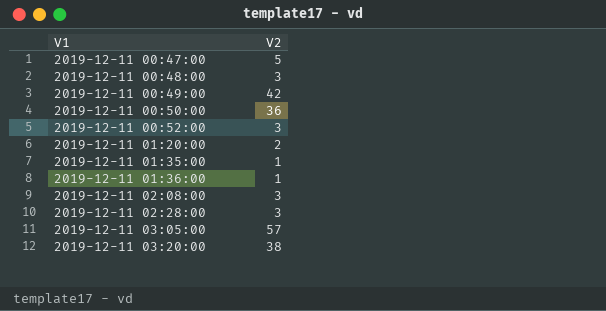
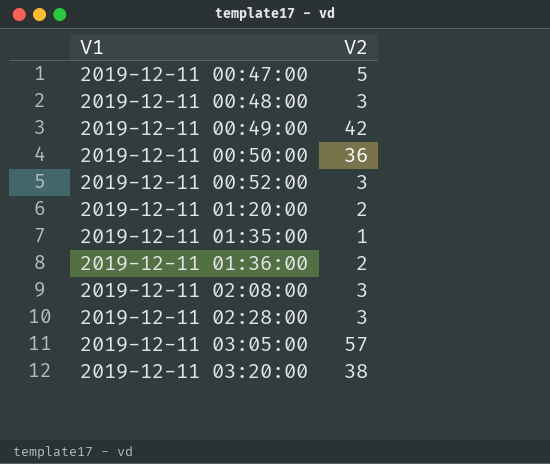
2019-12-11 01:36:00 | V2: 1 -> 2

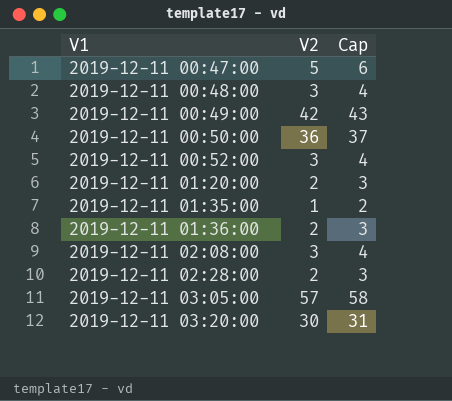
column Cap | formula: none -> [V2] + 1
2019-12-11 02:28:00 | V2: 3 -> 2
2019-12-11 03:20:00 | V2: 38 -> 30

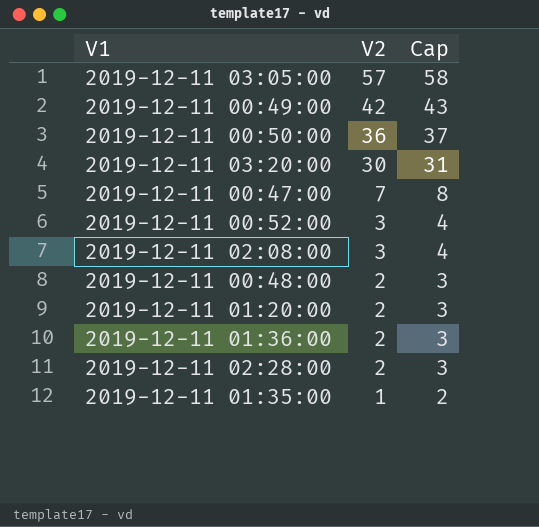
row order: V1 ascending -> V2 descending
2019-12-11 00:47:00 | V2: 5 -> 7
2019-12-11 00:47:00 | Cap: 6 -> 8
2019-12-11 00:48:00 | V2: 3 -> 2
2019-12-11 00:48:00 | Cap: 4 -> 3

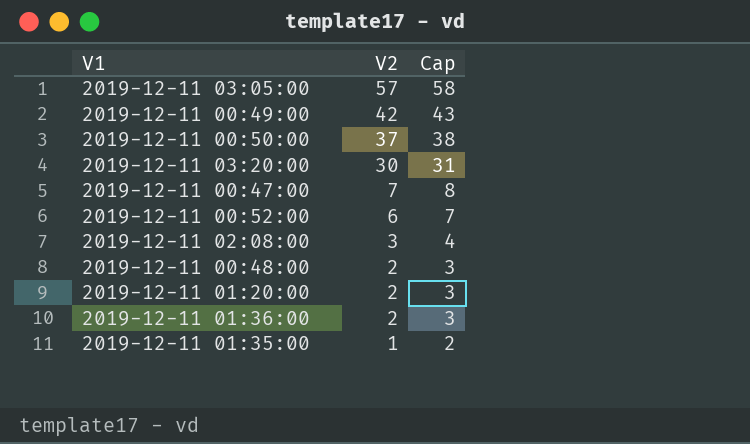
row 2019-12-11 02:28:00: 2 | 3 -> none
2019-12-11 00:50:00 | V2: 36 -> 37
2019-12-11 00:50:00 | Cap: 37 -> 38
2019-12-11 00:52:00 | V2: 3 -> 6
2019-12-11 00:52:00 | Cap: 4 -> 7

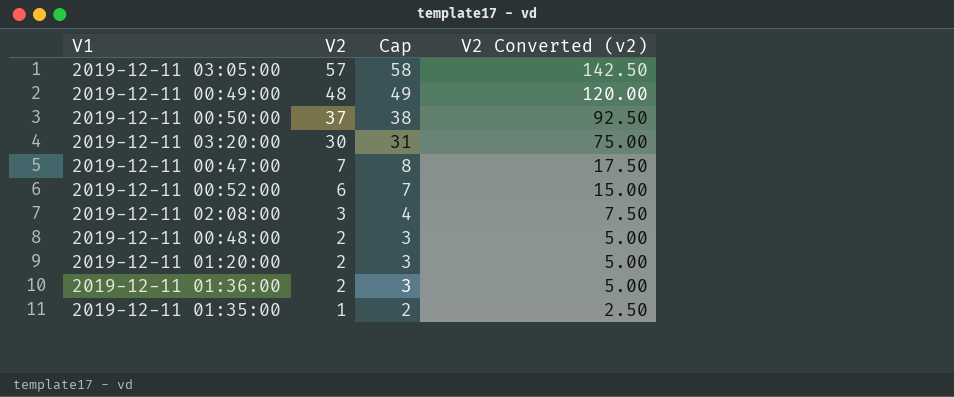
column V2 Converted (v2) | formula: none -> [V2] * 2.5
2019-12-11 00:49:00 | V2: 42 -> 48
2019-12-11 00:49:00 | Cap: 43 -> 49

